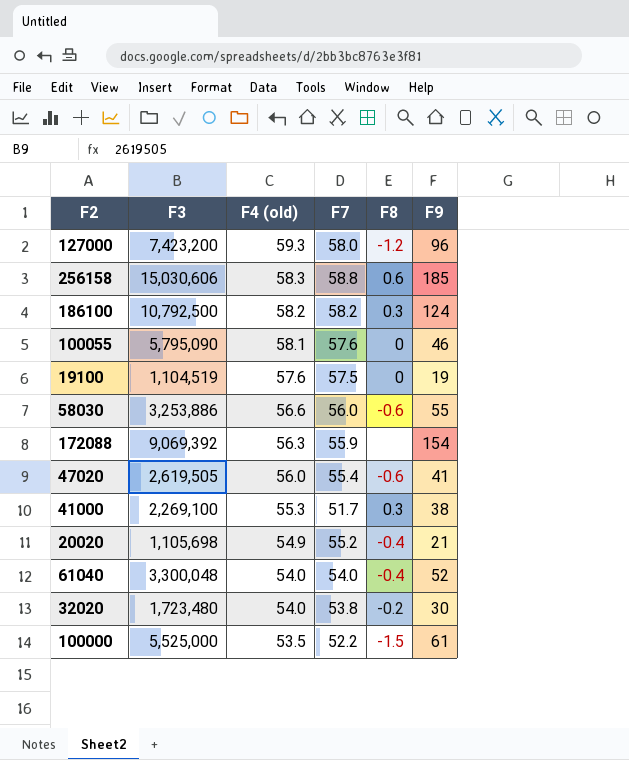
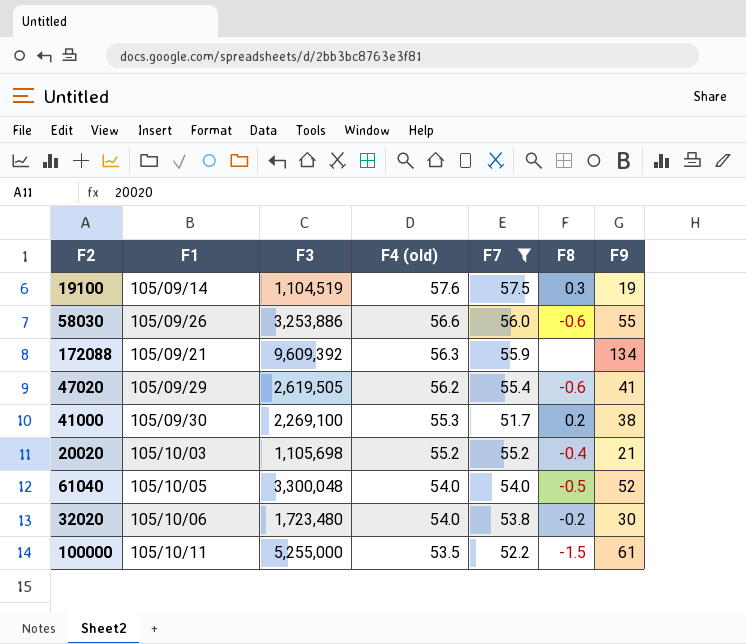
filter: none -> F7 <= 57.5
column F1 | position: none -> 2
19100 | F8: 0 -> 0.3
172088 | F3: 9,069,392 -> 9,609,392
172088 | F9: 154 -> 134
47020 | F4 (old): 56.0 -> 56.2
41000 | F8: 0.3 -> 0.2
20020 | F4 (old): 54.9 -> 55.2
61040 | F8: -0.4 -> -0.5
100000 | F3: 5,525,000 -> 5,255,000

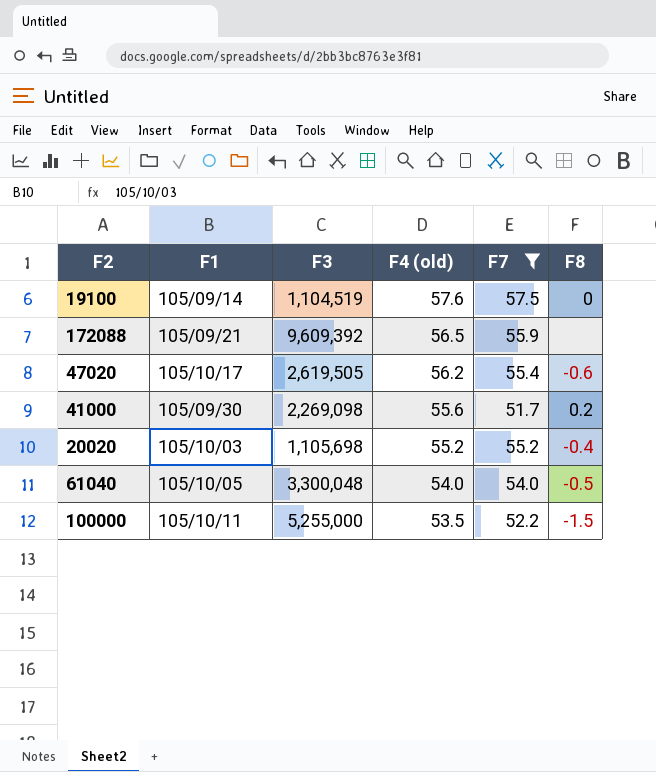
column F9 | position: 7 -> none
row 58030: 105/09/26 | 3,253,886 | 56.6 | 56.0 | -0.6 | 55 -> none
row 32020: 105/10/06 | 1,723,480 | 54.0 | 53.8 | -0.2 | 30 -> none
19100 | F8: 0.3 -> 0
172088 | F4 (old): 56.3 -> 56.5
47020 | F1: 105/09/29 -> 105/10/17
41000 | F3: 2,269,100 -> 2,269,098
41000 | F4 (old): 55.3 -> 55.6

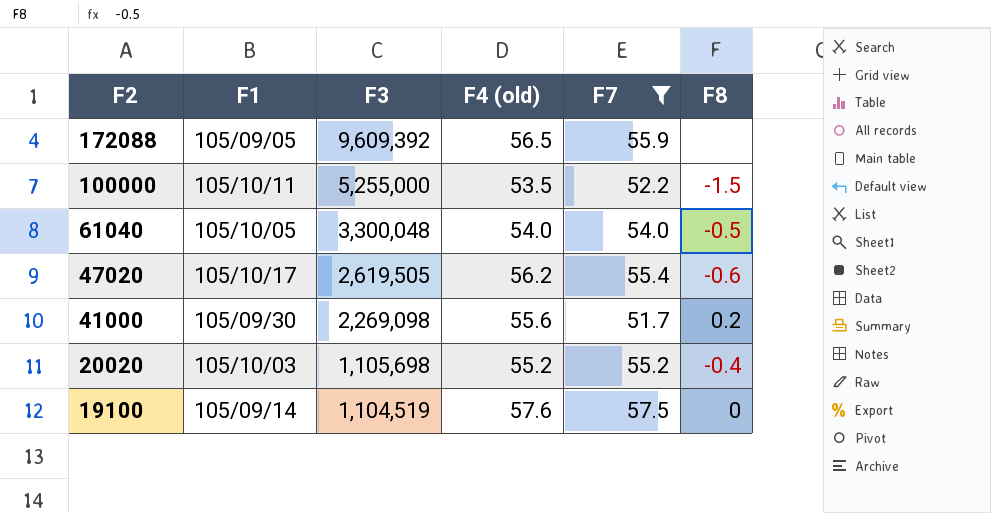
row order: F4 (old) descending -> F2 descending
172088 | F1: 105/09/21 -> 105/09/05

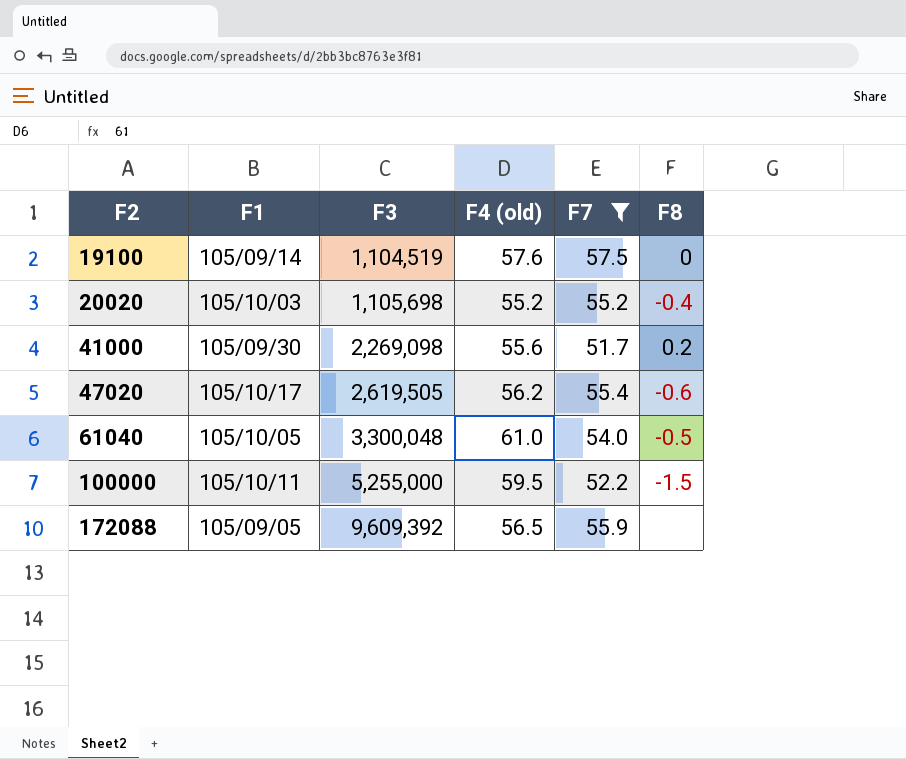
row order: F2 descending -> F2 ascending
61040 | F4 (old): 54.0 -> 61.0
100000 | F4 (old): 53.5 -> 59.5

